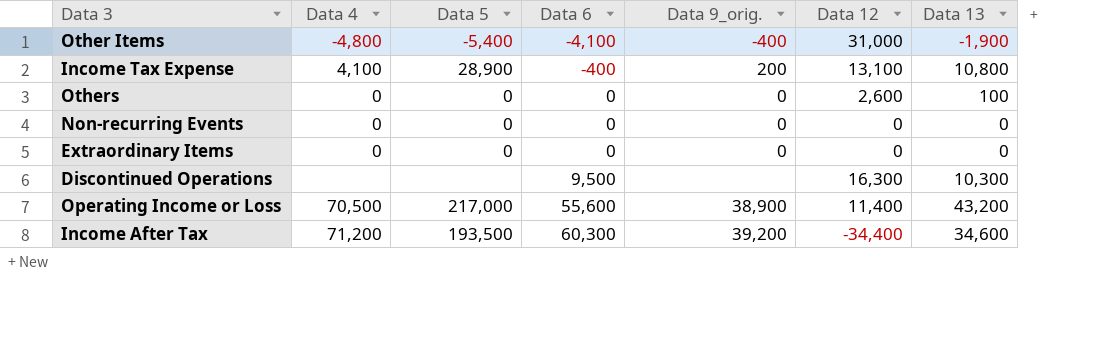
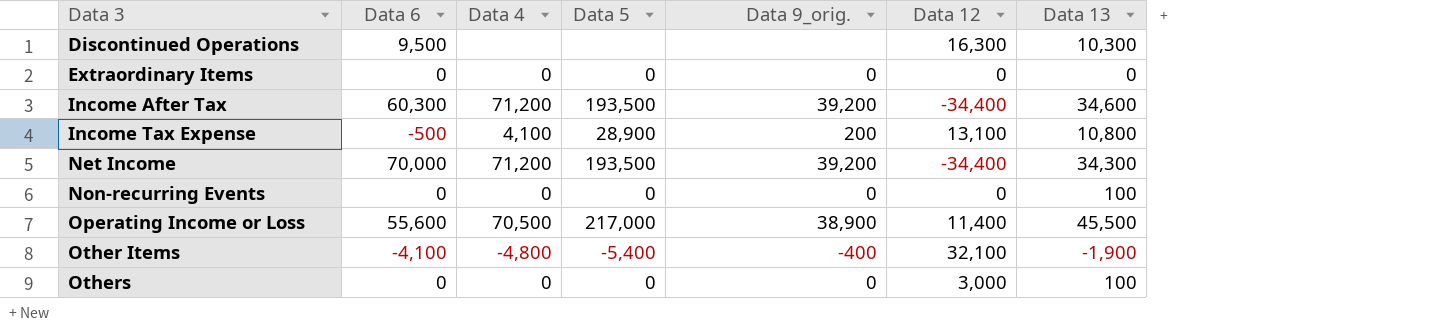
row order: Data 6 ascending -> Data 3 ascending
column Data 6 | position: 4 -> 2
Income Tax Expense | Data 6: -400 -> -500
row Net Income: none -> 70,000 | 71,200 | 193,500 | 39,200 | -34,400 | 34,300
Non-recurring Events | Data 13: 0 -> 100
Operating Income or Loss | Data 13: 43,200 -> 45,500
Other Items | Data 12: 31,000 -> 32,100
Others | Data 12: 2,600 -> 3,000

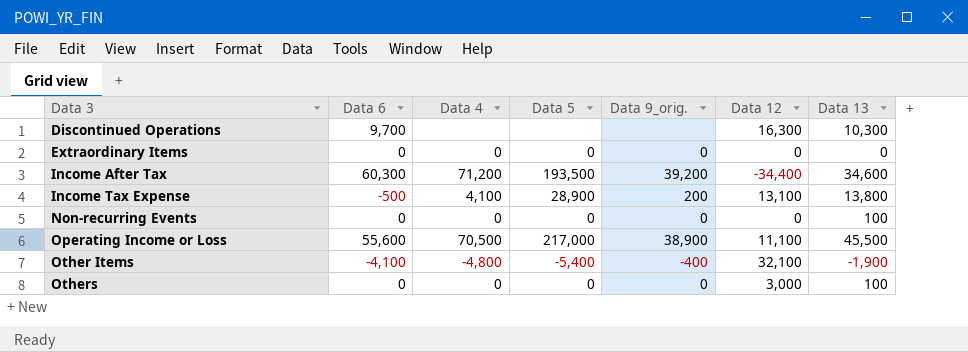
row Net Income: 70,000 | 71,200 | 193,500 | 39,200 | -34,400 | 34,300 -> none
Discontinued Operations | Data 6: 9,500 -> 9,700
Income Tax Expense | Data 13: 10,800 -> 13,800
Operating Income or Loss | Data 12: 11,400 -> 11,100

